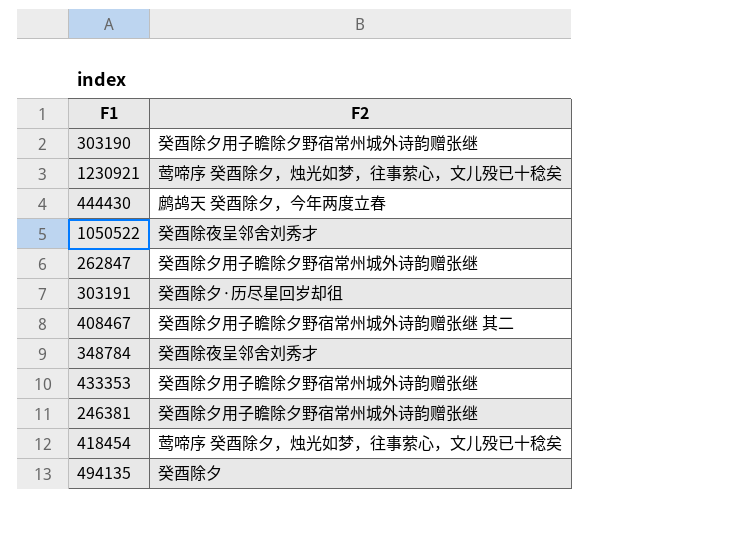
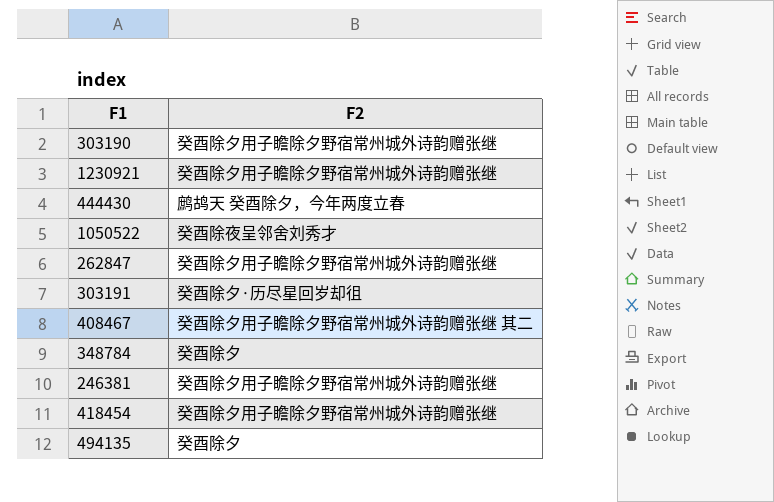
row 433353: 癸酉除夕用子瞻除夕野宿常州城外诗韵赠张继 -> none
1230921 | F2: 莺啼序 癸酉除夕，烛光如梦，往事萦心，文儿殁已十稔矣 -> 癸酉除夕用子瞻除夕野宿常州城外诗韵赠张继
348784 | F2: 癸酉除夜呈邻舍刘秀才 -> 癸酉除夕
418454 | F2: 莺啼序 癸酉除夕，烛光如梦，往事萦心，文儿殁已十稔矣 -> 癸酉除夕用子瞻除夕野宿常州城外诗韵赠张继

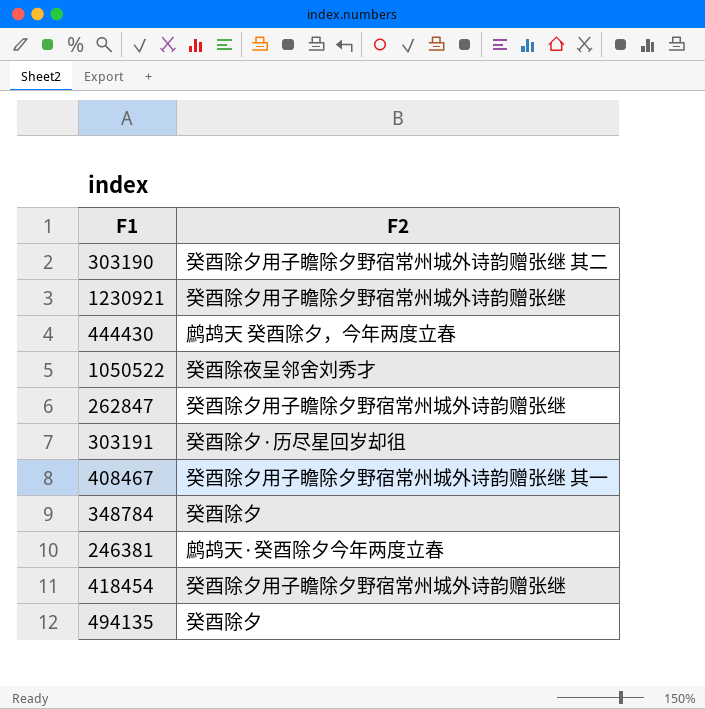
303190 | F2: 癸酉除夕用子瞻除夕野宿常州城外诗韵赠张继 -> 癸酉除夕用子瞻除夕野宿常州城外诗韵赠张继 其二
408467 | F2: 癸酉除夕用子瞻除夕野宿常州城外诗韵赠张继 其二 -> 癸酉除夕用子瞻除夕野宿常州城外诗韵赠张继 其一
246381 | F2: 癸酉除夕用子瞻除夕野宿常州城外诗韵赠张继 -> 鹧鸪天·癸酉除夕今年两度立春

